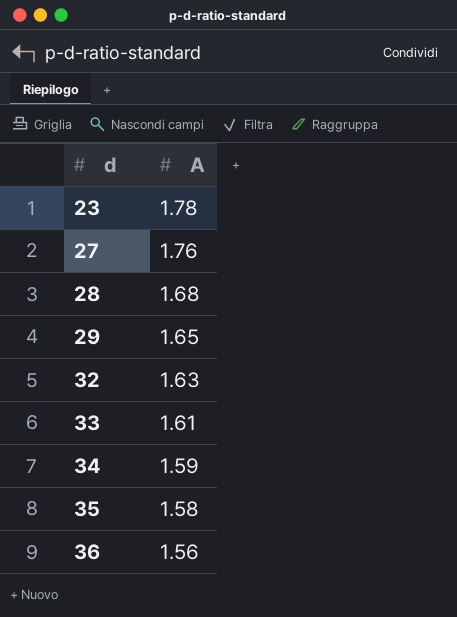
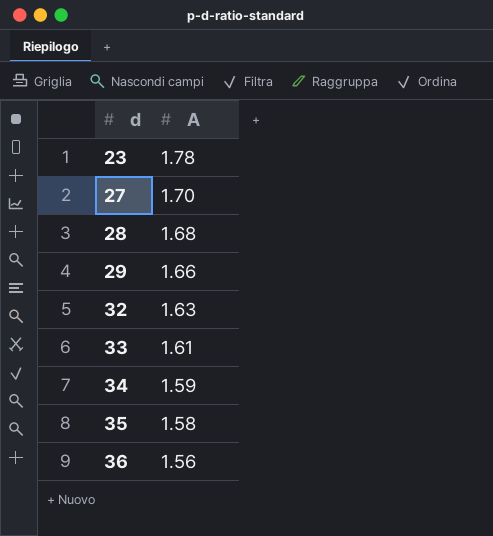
27 | A: 1.76 -> 1.70
29 | A: 1.65 -> 1.66

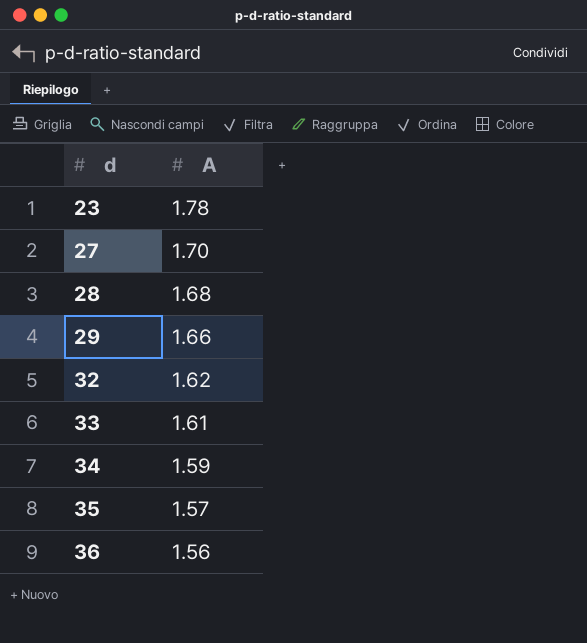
32 | A: 1.63 -> 1.62
35 | A: 1.58 -> 1.57

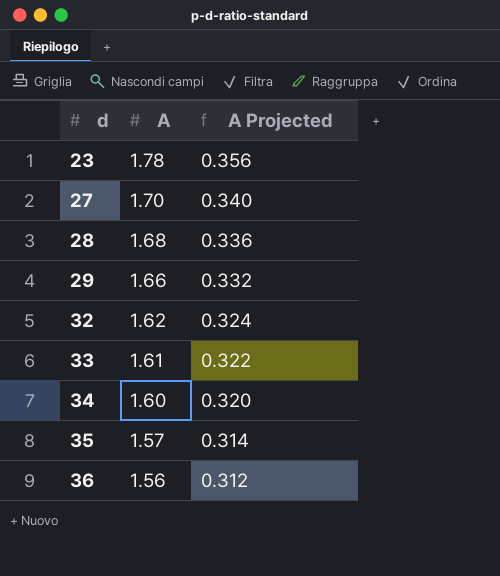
column A Projected | formula: none -> [A] * 0.2
34 | A: 1.59 -> 1.60

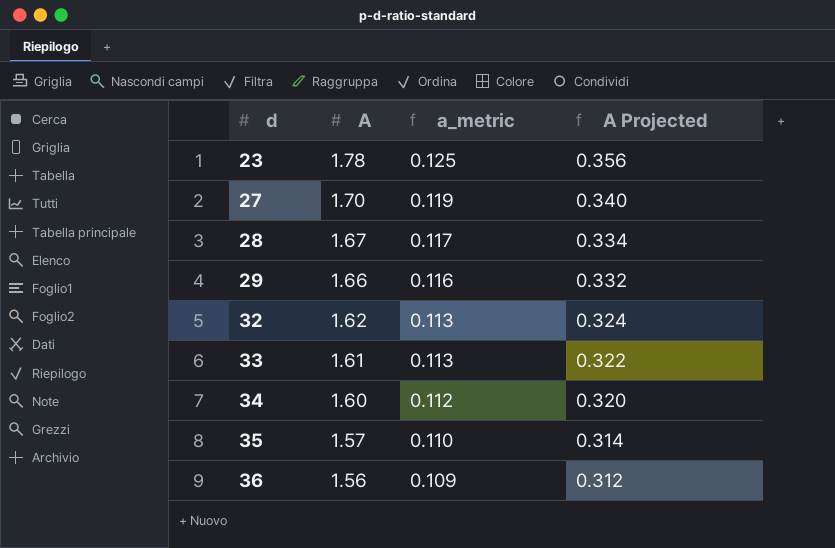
column a_metric | formula: none -> [A] * 0.07
28 | A: 1.68 -> 1.67
28 | A Projected: 0.336 -> 0.334

